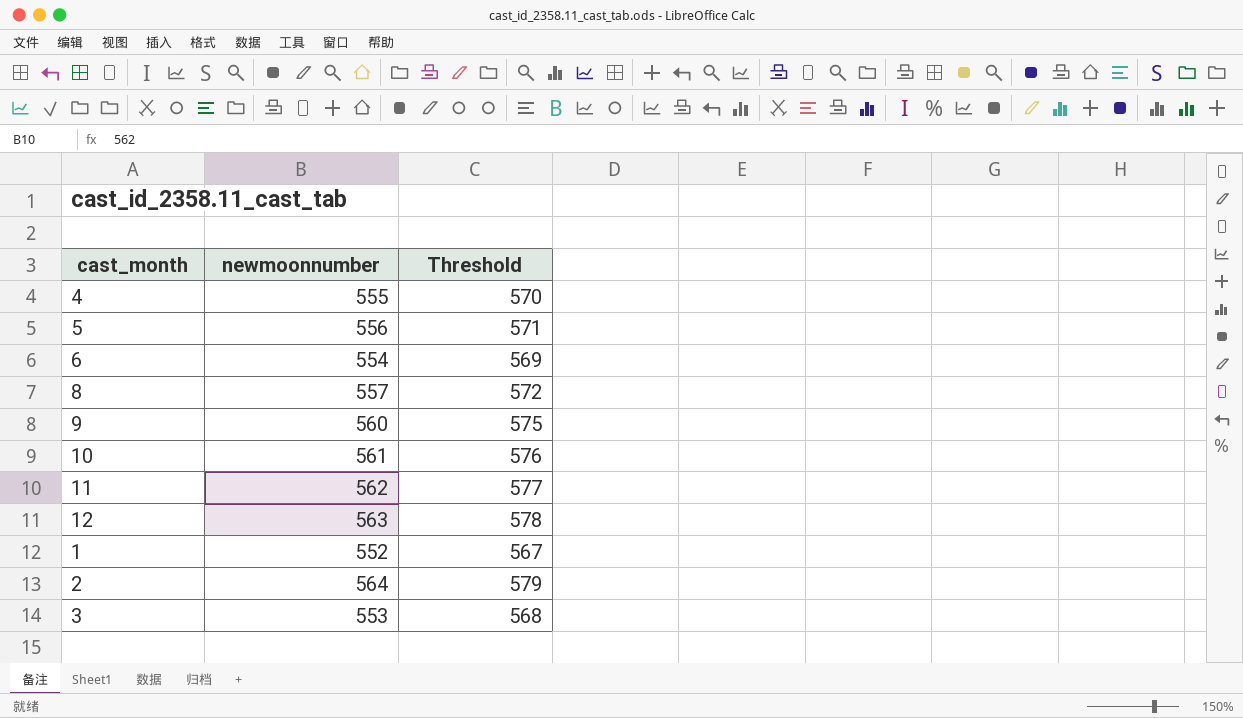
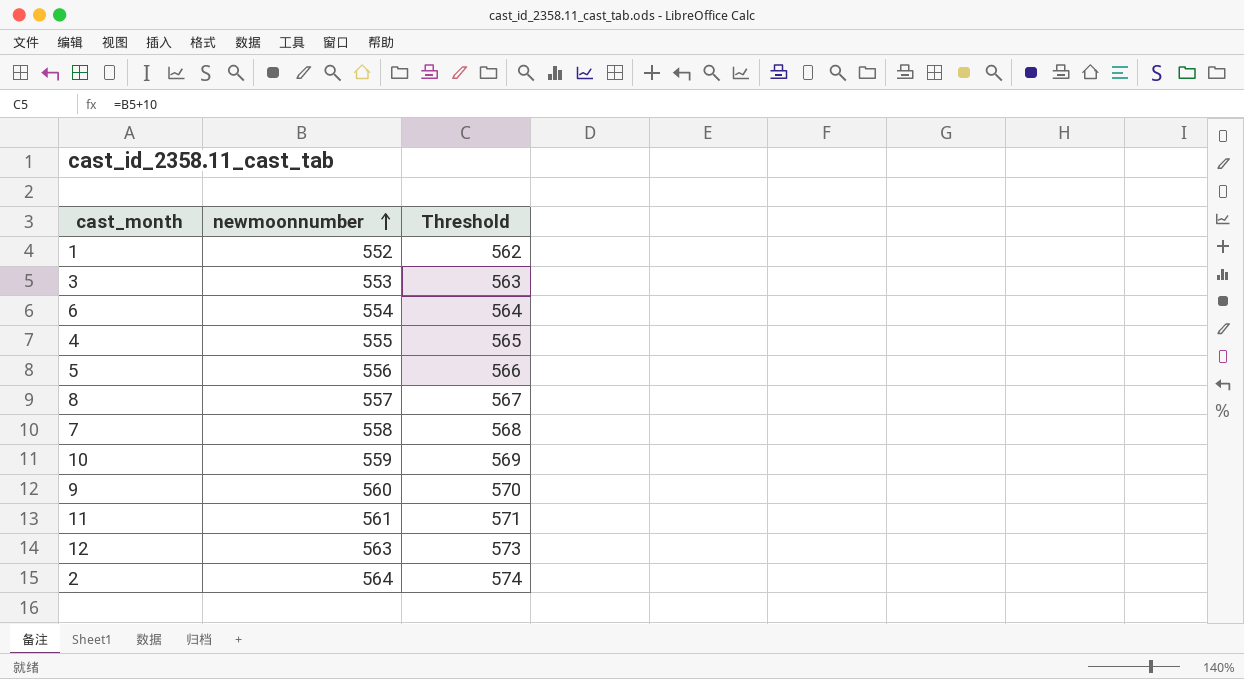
row order: none -> newmoonnumber ascending
column Threshold | formula: [newmoonnumber] + 15 -> [newmoonnumber] + 10
row 7: none -> 558 | 568
10 | newmoonnumber: 561 -> 559
11 | newmoonnumber: 562 -> 561

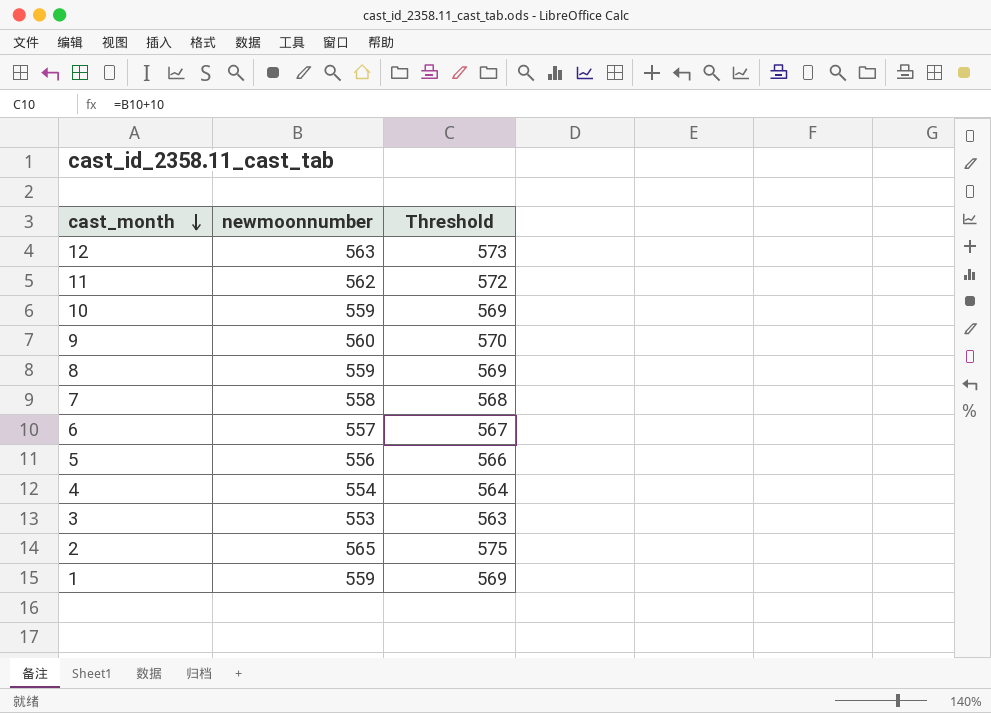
row order: newmoonnumber ascending -> cast_month descending
11 | newmoonnumber: 561 -> 562
11 | Threshold: 571 -> 572
8 | newmoonnumber: 557 -> 559
8 | Threshold: 567 -> 569
6 | newmoonnumber: 554 -> 557
6 | Threshold: 564 -> 567
4 | newmoonnumber: 555 -> 554
4 | Threshold: 565 -> 564
2 | newmoonnumber: 564 -> 565
2 | Threshold: 574 -> 575
1 | newmoonnumber: 552 -> 559
1 | Threshold: 562 -> 569

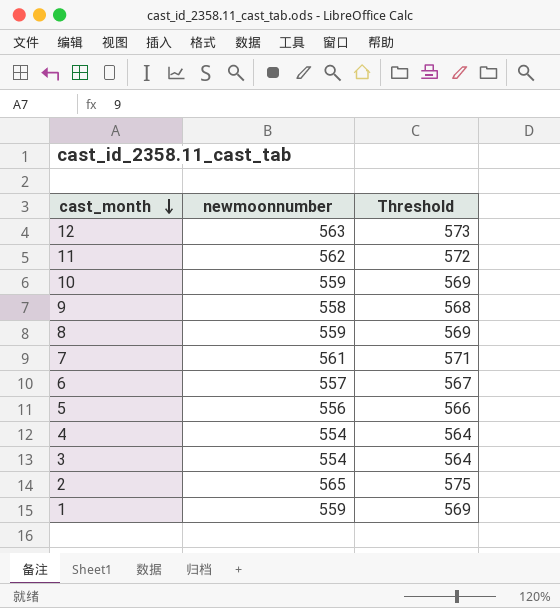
9 | newmoonnumber: 560 -> 558
9 | Threshold: 570 -> 568
7 | newmoonnumber: 558 -> 561
7 | Threshold: 568 -> 571
3 | newmoonnumber: 553 -> 554
3 | Threshold: 563 -> 564

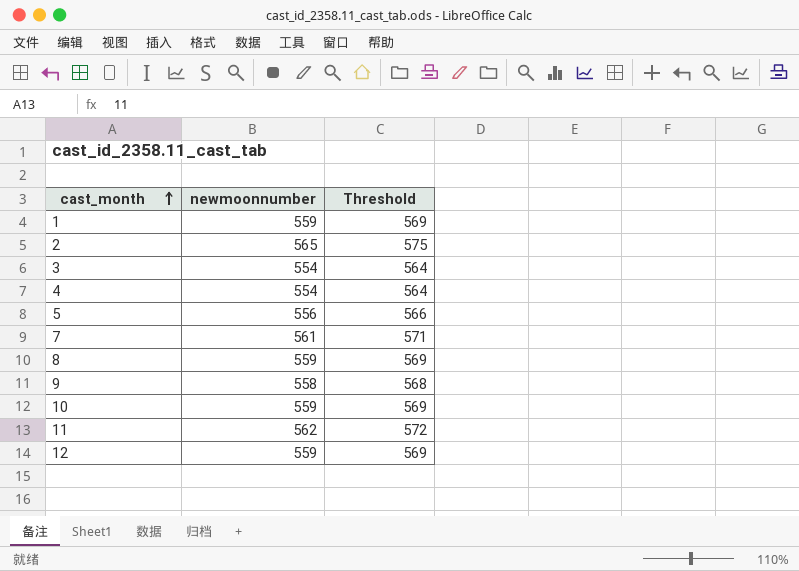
row order: cast_month descending -> cast_month ascending
row 6: 557 | 567 -> none
12 | newmoonnumber: 563 -> 559
12 | Threshold: 573 -> 569

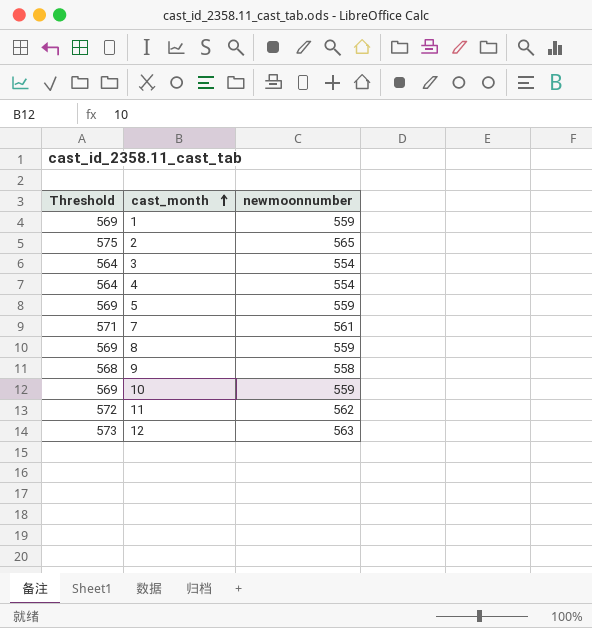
column Threshold | position: 3 -> 1
5 | Threshold: 566 -> 569
5 | newmoonnumber: 556 -> 559
12 | Threshold: 569 -> 573
12 | newmoonnumber: 559 -> 563

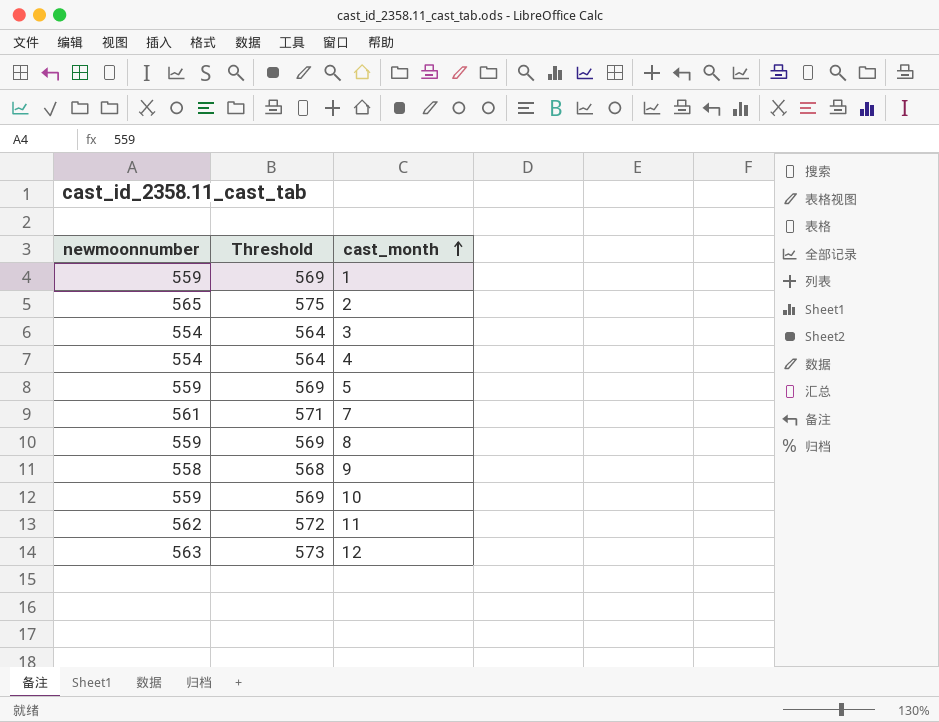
column newmoonnumber | position: 3 -> 1

